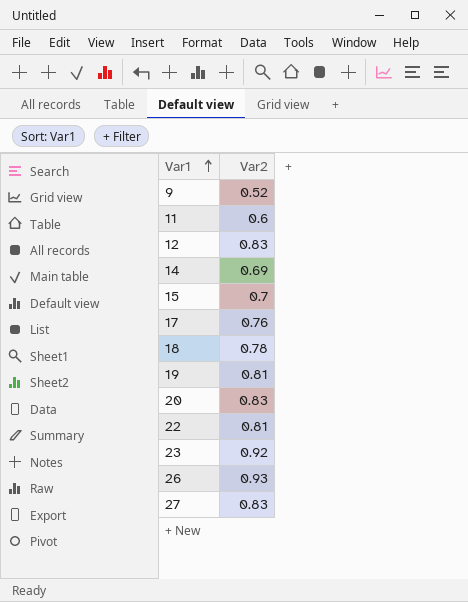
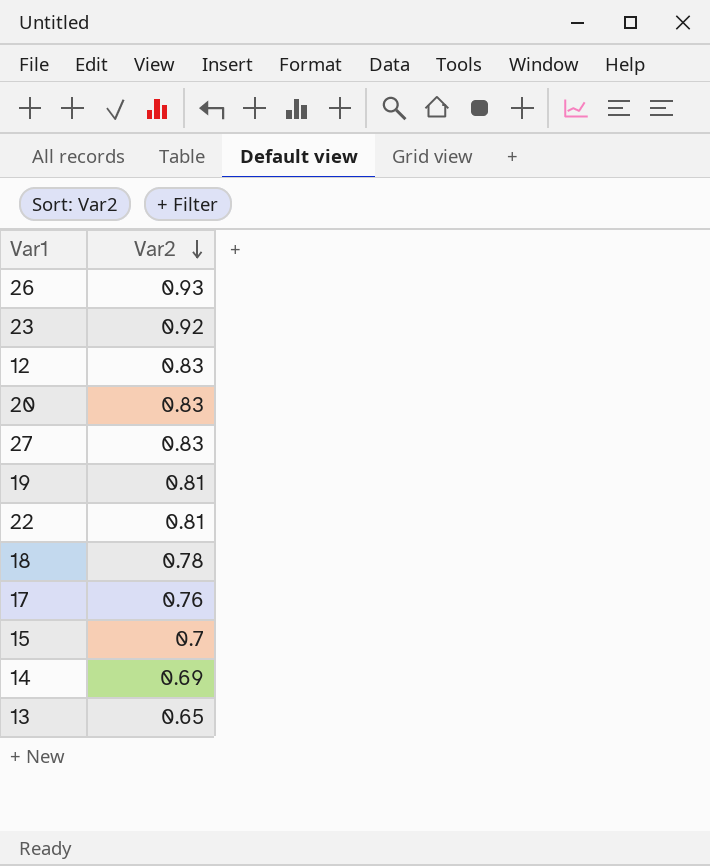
row order: Var1 ascending -> Var2 descending
row 9: 0.52 -> none
row 11: 0.6 -> none
row 13: none -> 0.65

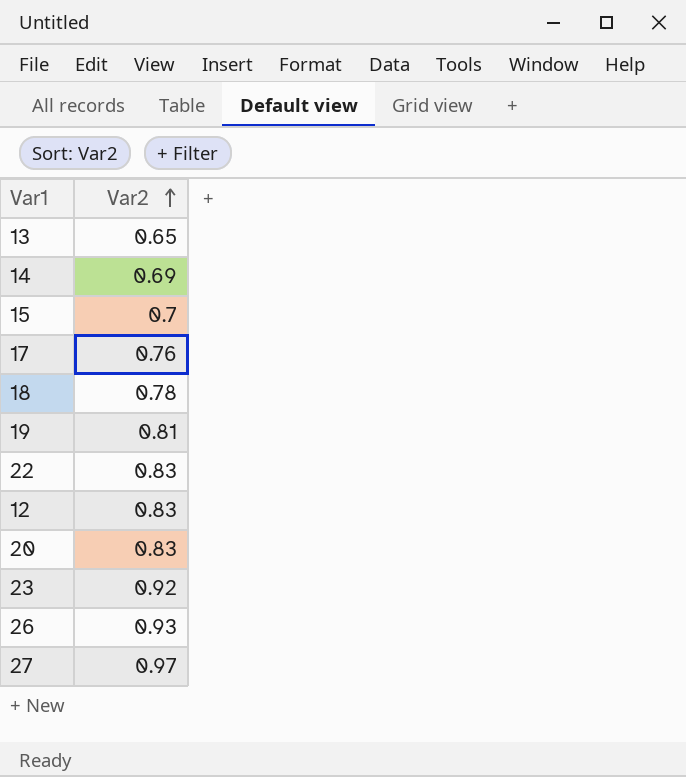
row order: Var2 descending -> Var2 ascending
22 | Var2: 0.81 -> 0.83
27 | Var2: 0.83 -> 0.97

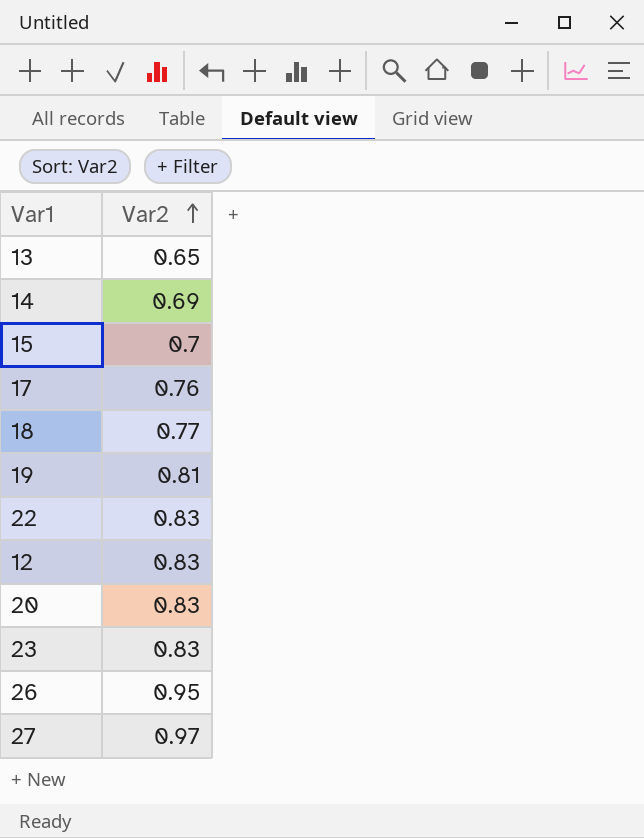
18 | Var2: 0.78 -> 0.77
23 | Var2: 0.92 -> 0.83
26 | Var2: 0.93 -> 0.95

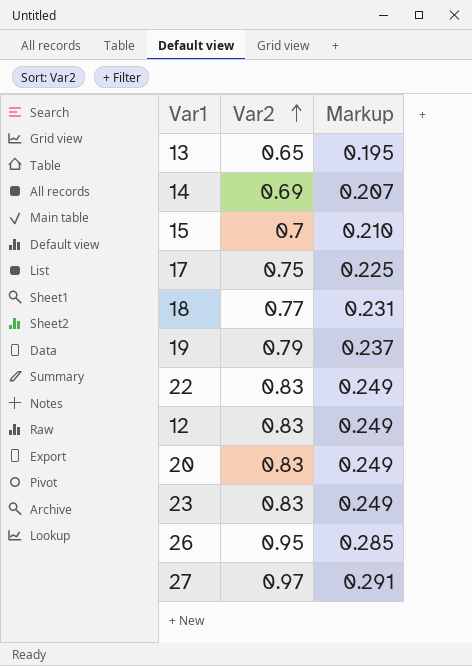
column Markup | formula: none -> [Var2] * 0.3
17 | Var2: 0.76 -> 0.75
19 | Var2: 0.81 -> 0.79

